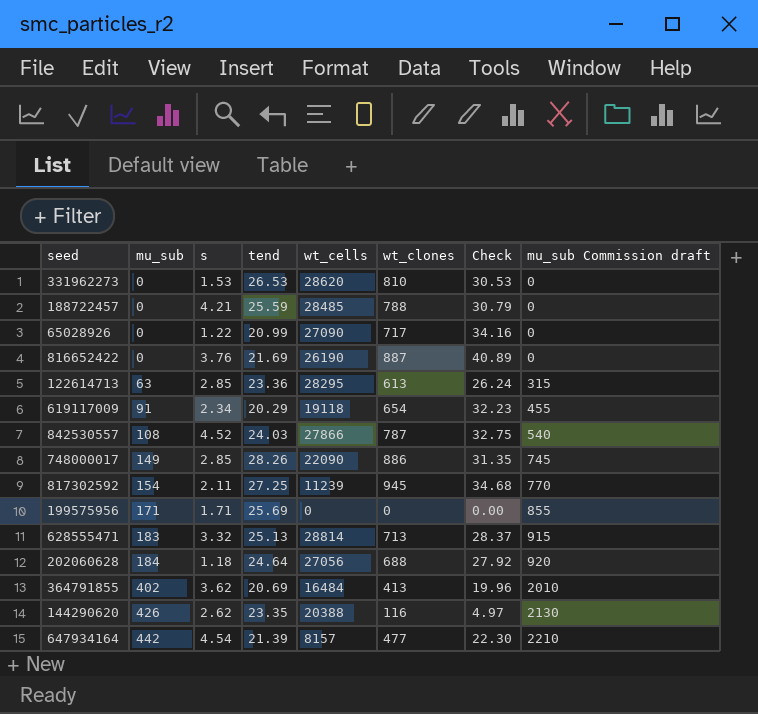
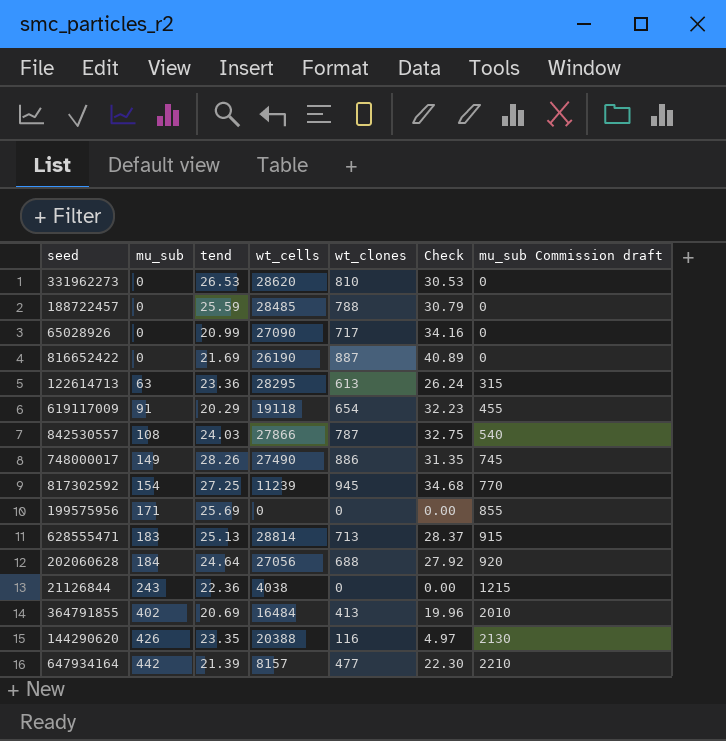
column s | position: 3 -> none
748000017 | wt_cells: 22090 -> 27490
row 21126844: none -> 243 | 22.36 | 4038 | 0 | 0.00 | 1215

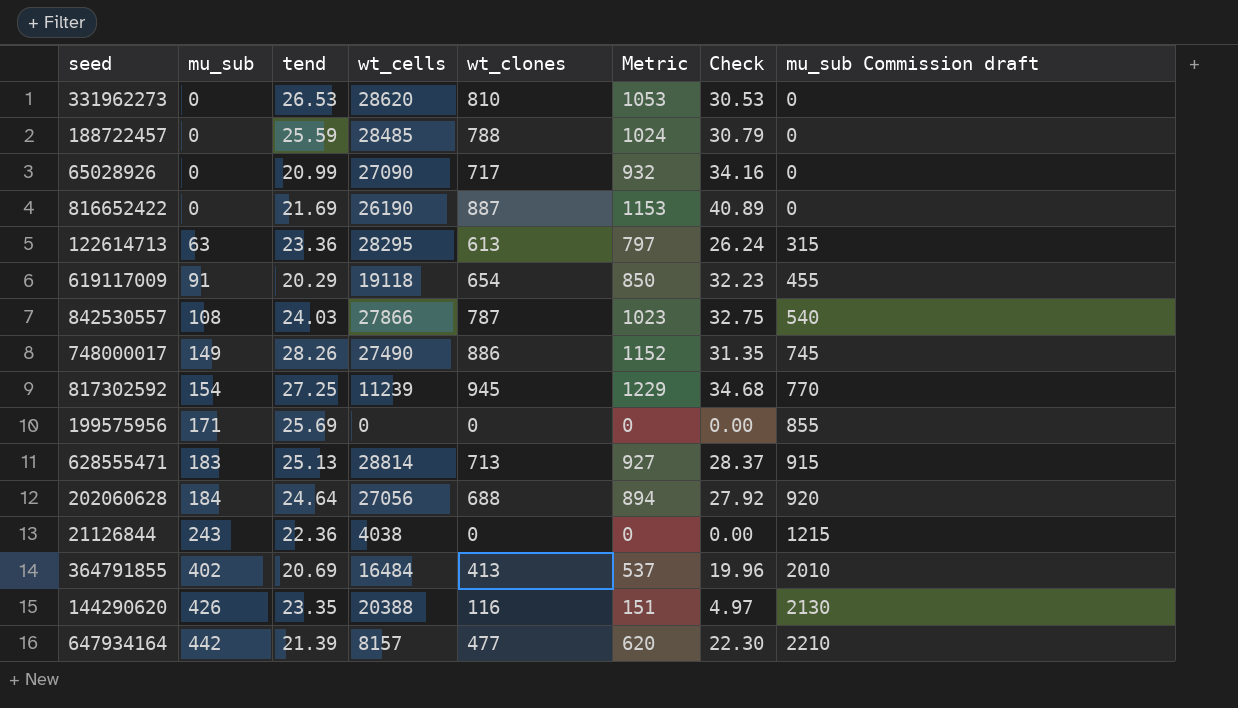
column Metric | formula: none -> [wt_clones] * 1.3

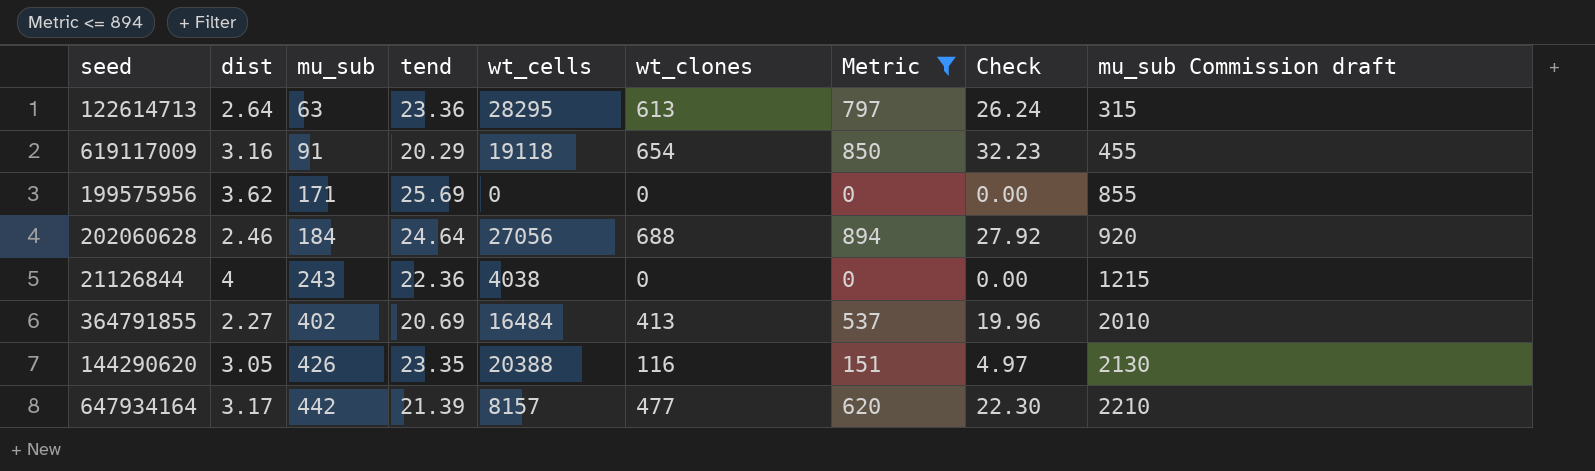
filter: none -> Metric <= 894
column dist | position: none -> 2

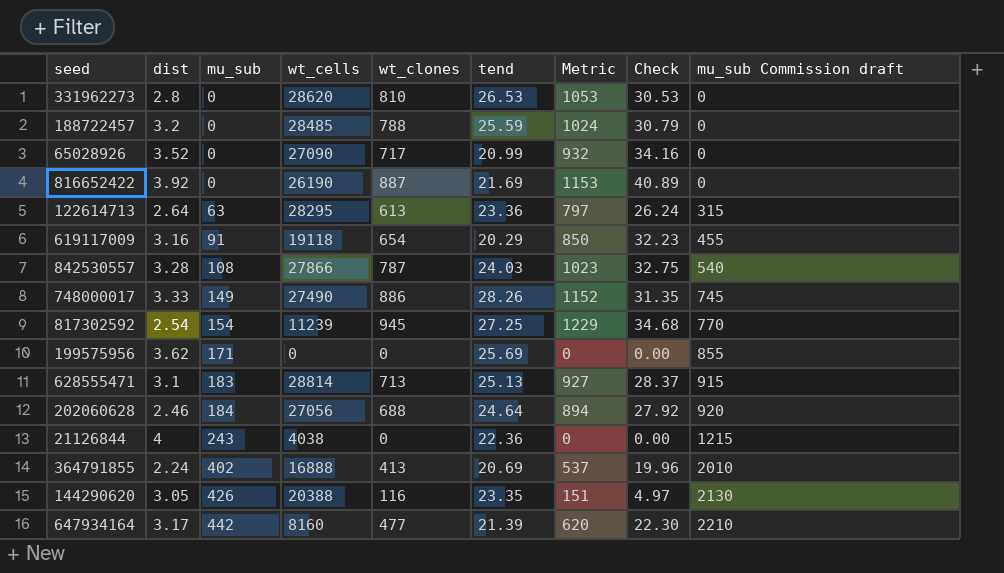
filter: Metric <= 894 -> none
column tend | position: 4 -> 6
364791855 | dist: 2.27 -> 2.24
364791855 | wt_cells: 16484 -> 16888
647934164 | wt_cells: 8157 -> 8160

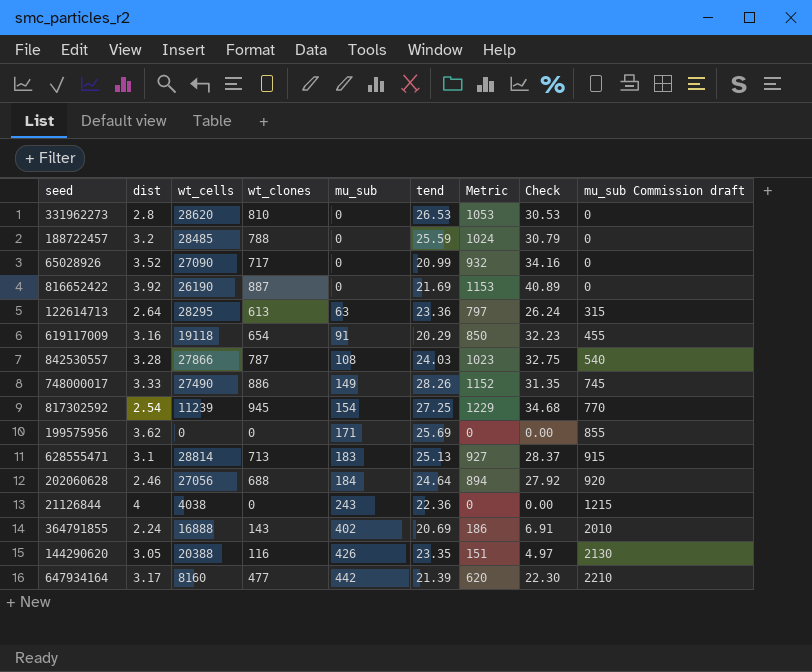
column mu_sub | position: 3 -> 5
364791855 | wt_clones: 413 -> 143
364791855 | Metric: 537 -> 186
364791855 | Check: 19.96 -> 6.91

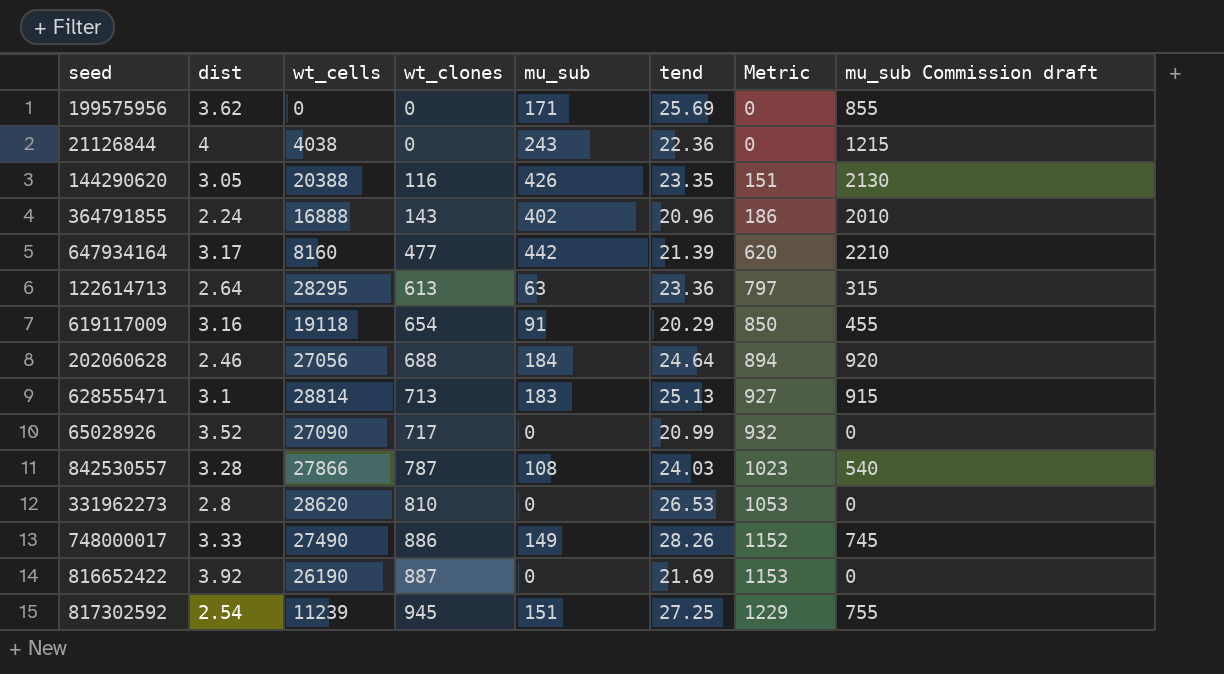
row order: mu_sub ascending -> wt_clones ascending
column Check | formula: [wt_clones] / [tend] -> none
row 188722457: 3.2 | 28485 | 788 | 0 | 25.59 | 1024 | 30.79 | 0 -> none
364791855 | tend: 20.69 -> 20.96
817302592 | mu_sub: 154 -> 151
817302592 | mu_sub Commission draft: 770 -> 755

